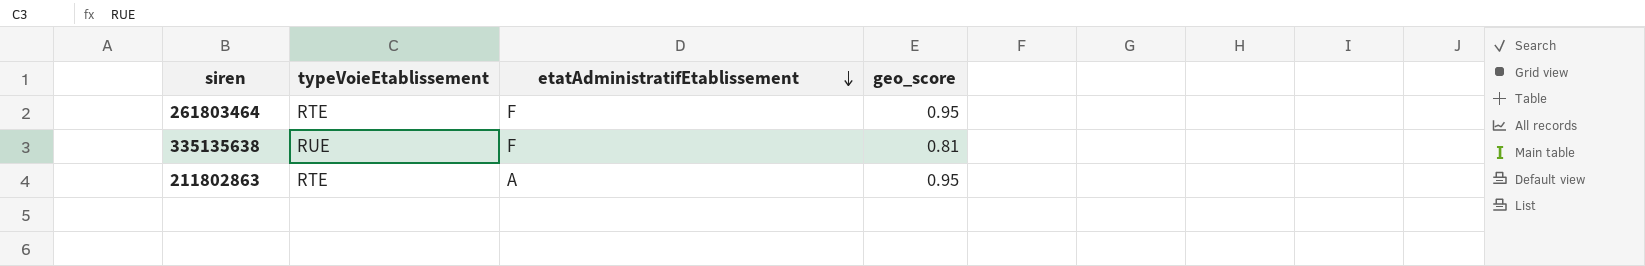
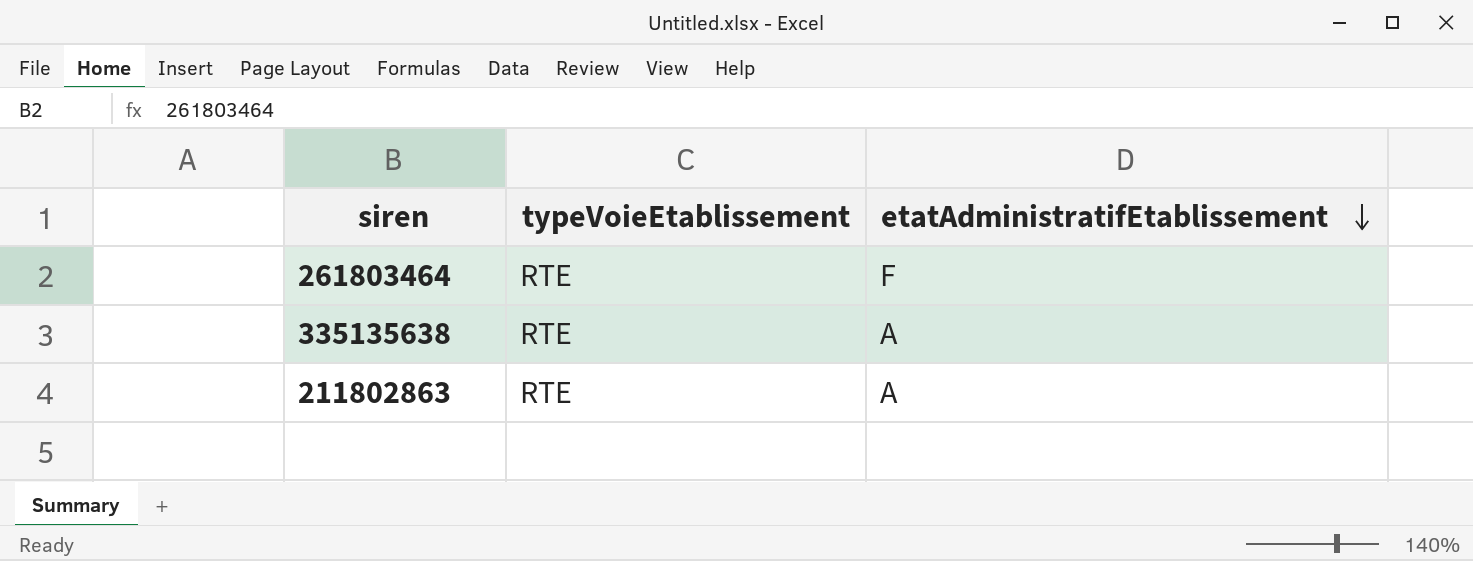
column geo_score | position: 4 -> none
335135638 | typeVoieEtablissement: RUE -> RTE
335135638 | etatAdministratifEtablissement: F -> A

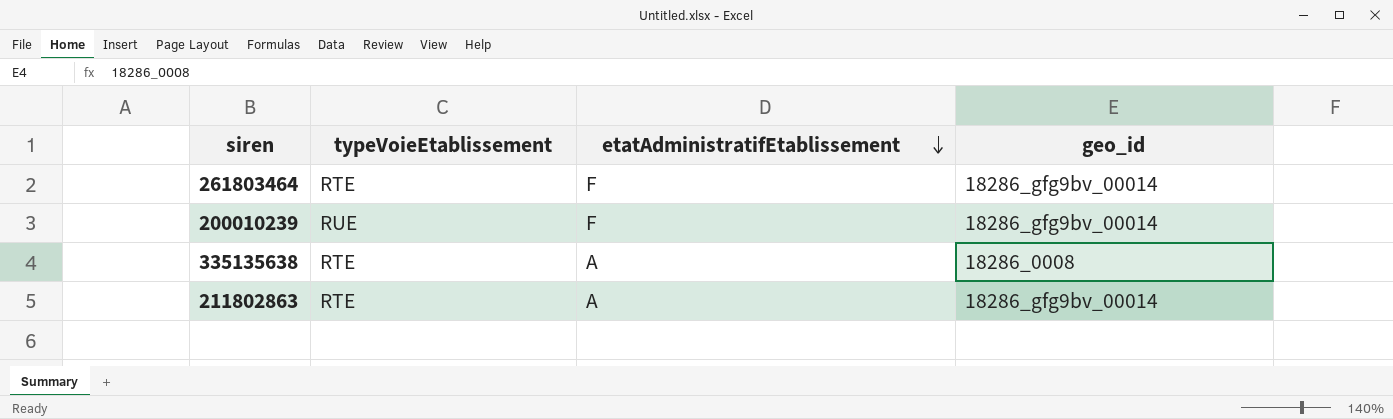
column geo_id | position: none -> 4
row 200010239: none -> RUE | F | 18286_gfg9bv_00014

